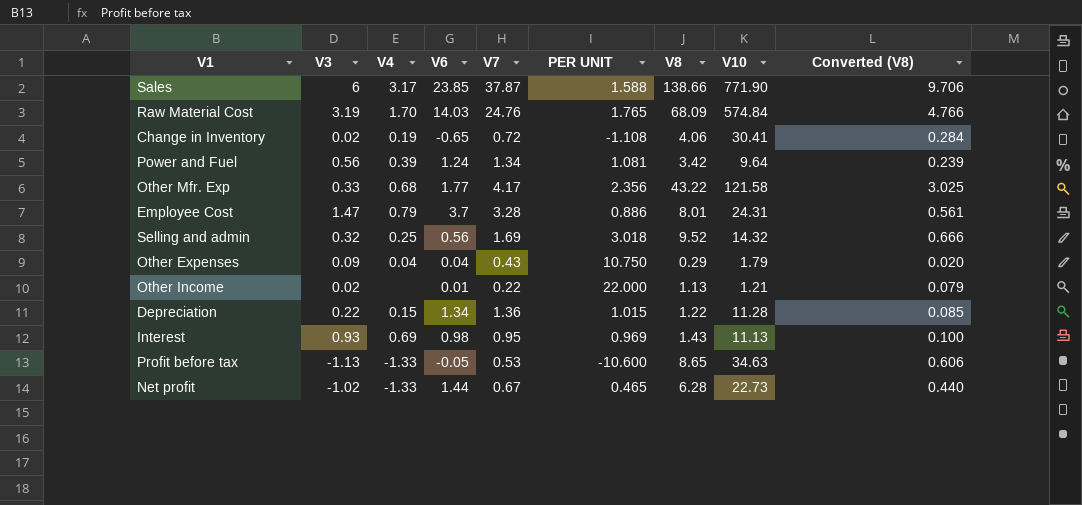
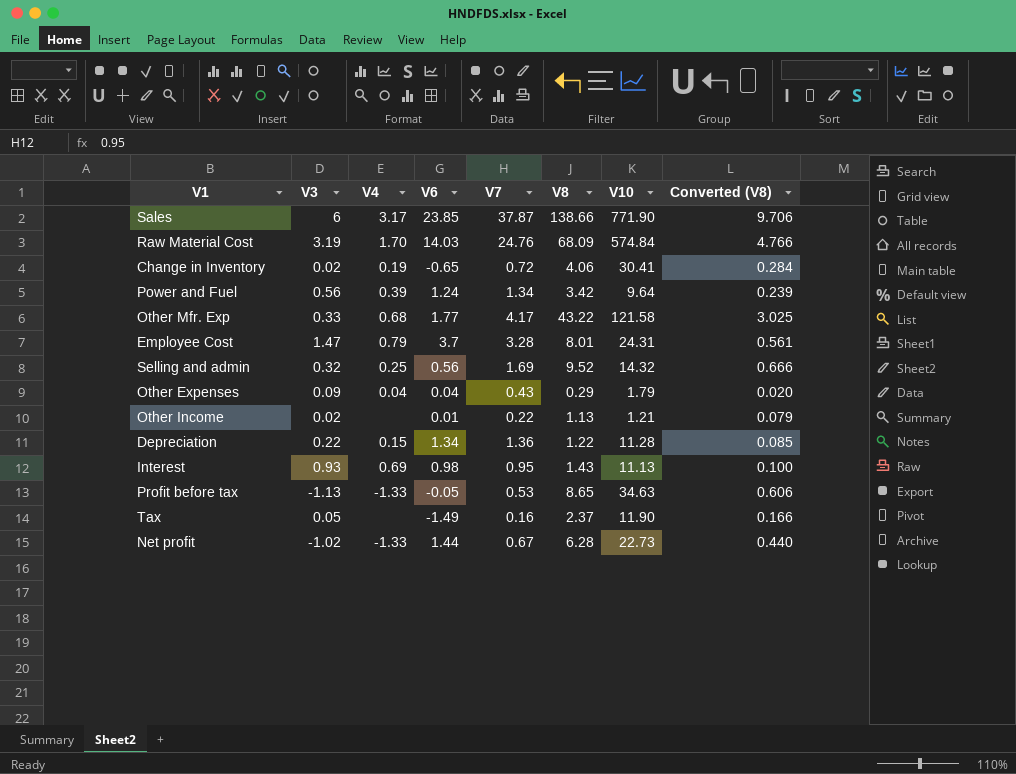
column PER UNIT | formula: [V7] / [V6] -> none
row Tax: none -> 0.05 | none | -1.49 | 0.16 | 2.37 | 11.90 | 0.166

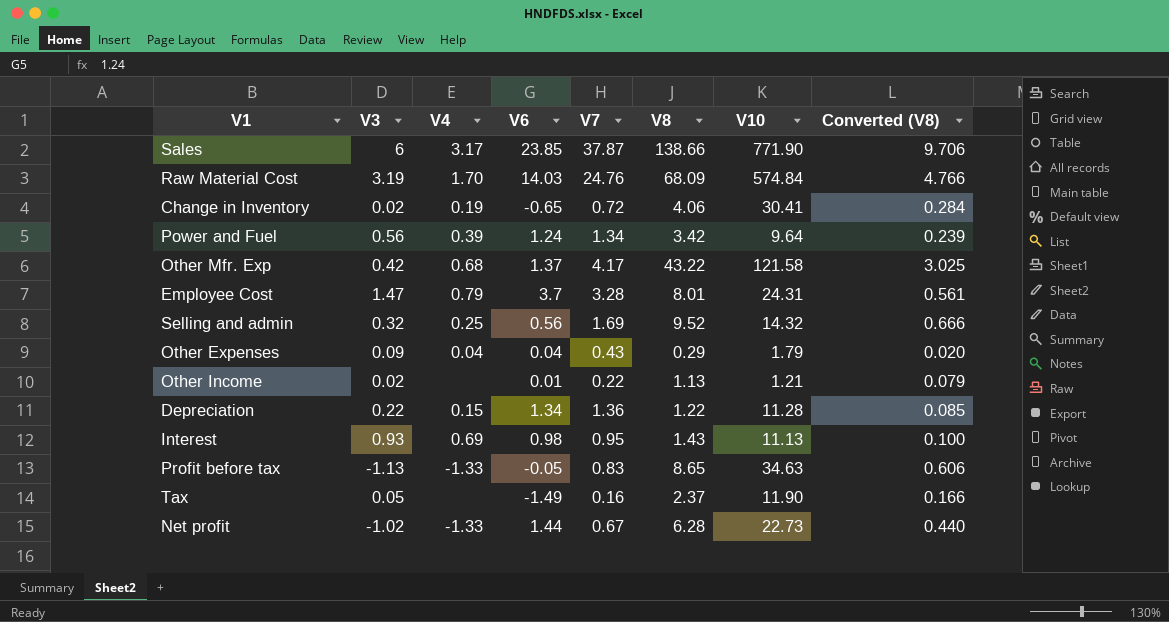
Other Mfr. Exp | V3: 0.33 -> 0.42
Other Mfr. Exp | V6: 1.77 -> 1.37
Profit before tax | V7: 0.53 -> 0.83

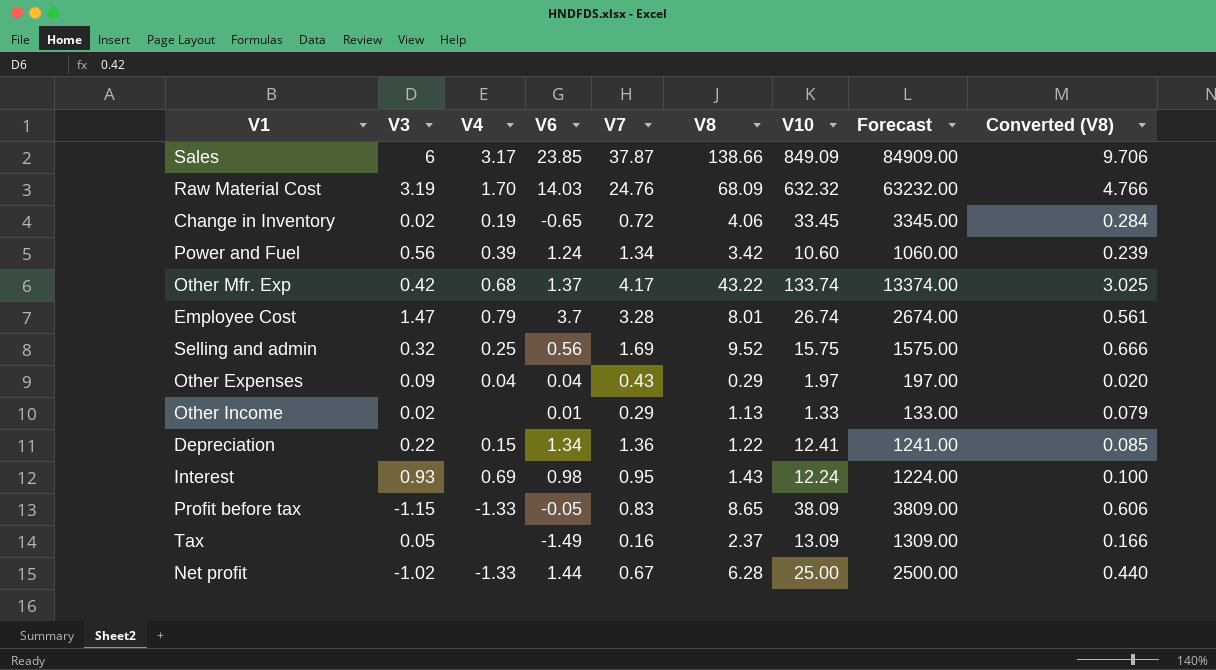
column Forecast | formula: none -> [V10] * 100
Sales | V10: 771.90 -> 849.09
Raw Material Cost | V10: 574.84 -> 632.32
Change in Inventory | V10: 30.41 -> 33.45
Power and Fuel | V10: 9.64 -> 10.60
Other Mfr. Exp | V10: 121.58 -> 133.74
Employee Cost | V10: 24.31 -> 26.74
Selling and admin | V10: 14.32 -> 15.75
Other Expenses | V10: 1.79 -> 1.97
Other Income | V7: 0.22 -> 0.29
Other Income | V10: 1.21 -> 1.33
Depreciation | V10: 11.28 -> 12.41
Interest | V10: 11.13 -> 12.24
Profit before tax | V3: -1.13 -> -1.15
Profit before tax | V10: 34.63 -> 38.09
Tax | V10: 11.90 -> 13.09
Net profit | V10: 22.73 -> 25.00

